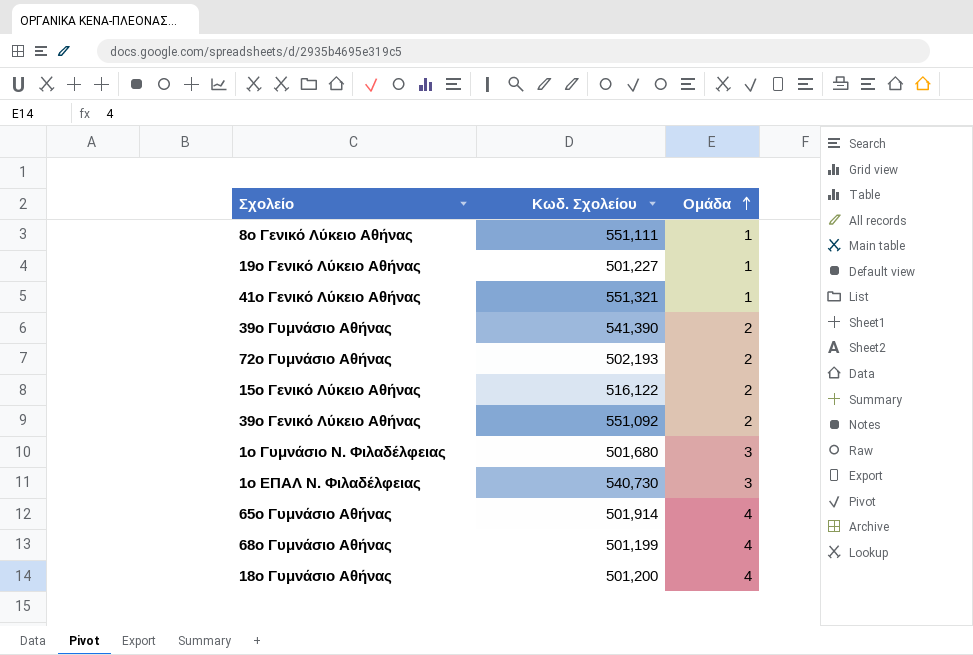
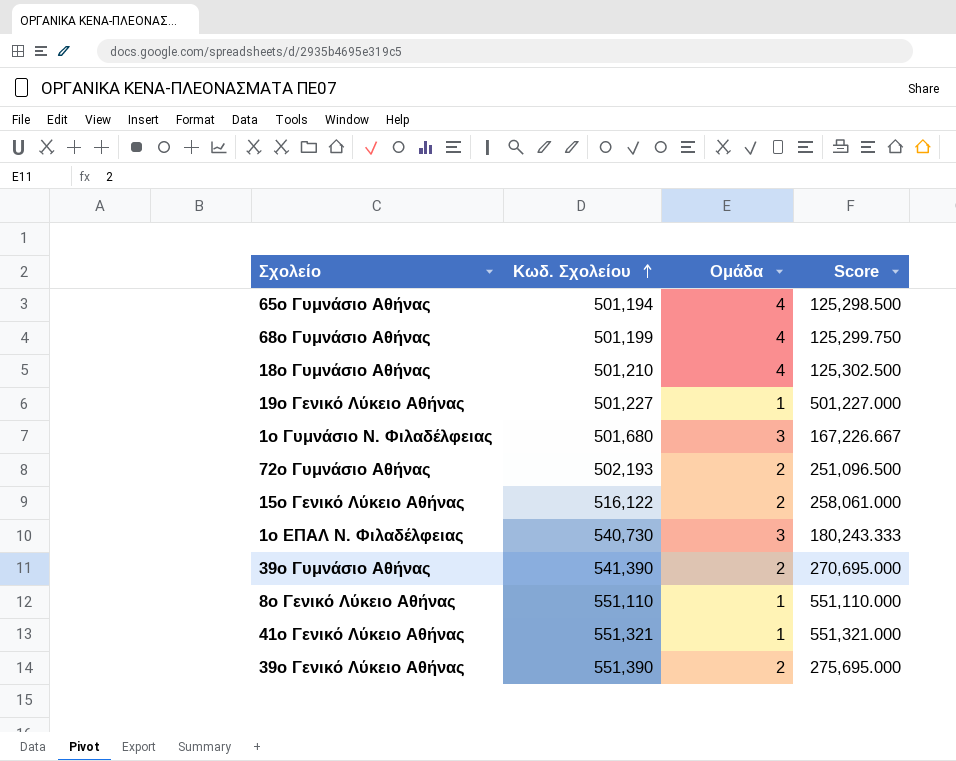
row order: Ομάδα ascending -> Κωδ. Σχολείου ascending
column Score | formula: none -> [Κωδ. Σχολείου] / [Ομάδα]
65ο Γυμνάσιο Αθήνας | Κωδ. Σχολείου: 501,914 -> 501,194
18ο Γυμνάσιο Αθήνας | Κωδ. Σχολείου: 501,200 -> 501,210
8ο Γενικό Λύκειο Αθήνας | Κωδ. Σχολείου: 551,111 -> 551,110
39ο Γενικό Λύκειο Αθήνας | Κωδ. Σχολείου: 551,092 -> 551,390

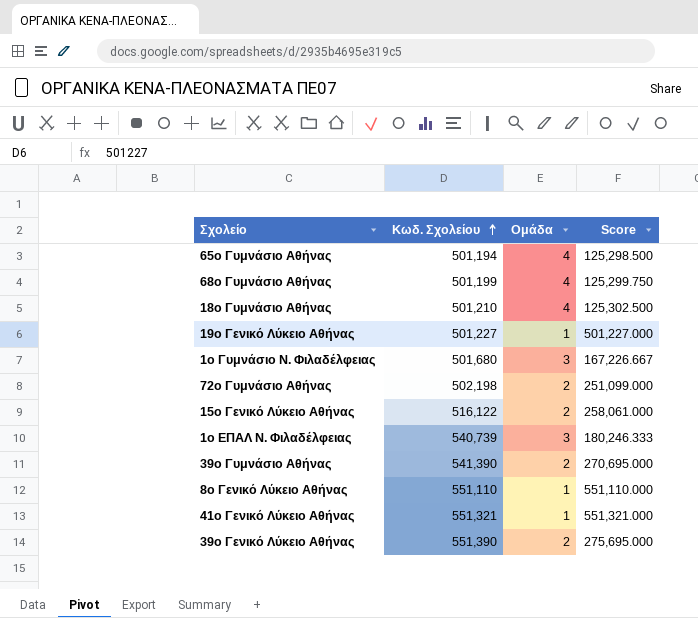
72ο Γυμνάσιο Αθήνας | Κωδ. Σχολείου: 502,193 -> 502,198
72ο Γυμνάσιο Αθήνας | Score: 251,096.500 -> 251,099.000
1ο ΕΠΑΛ Ν. Φιλαδέλφειας | Κωδ. Σχολείου: 540,730 -> 540,739
1ο ΕΠΑΛ Ν. Φιλαδέλφειας | Score: 180,243.333 -> 180,246.333

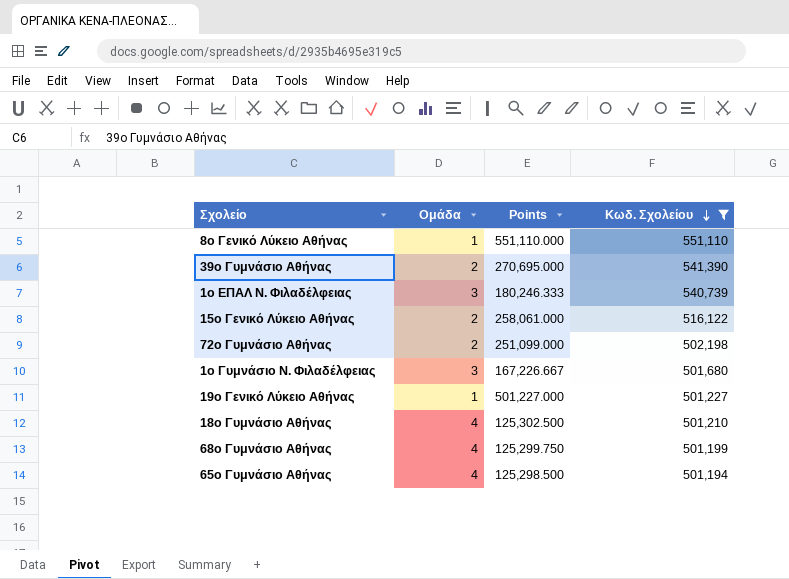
filter: none -> Κωδ. Σχολείου <= 551,110
row order: Κωδ. Σχολείου ascending -> Κωδ. Σχολείου descending
column name: Score -> Points
column Κωδ. Σχολείου | position: 2 -> 4

